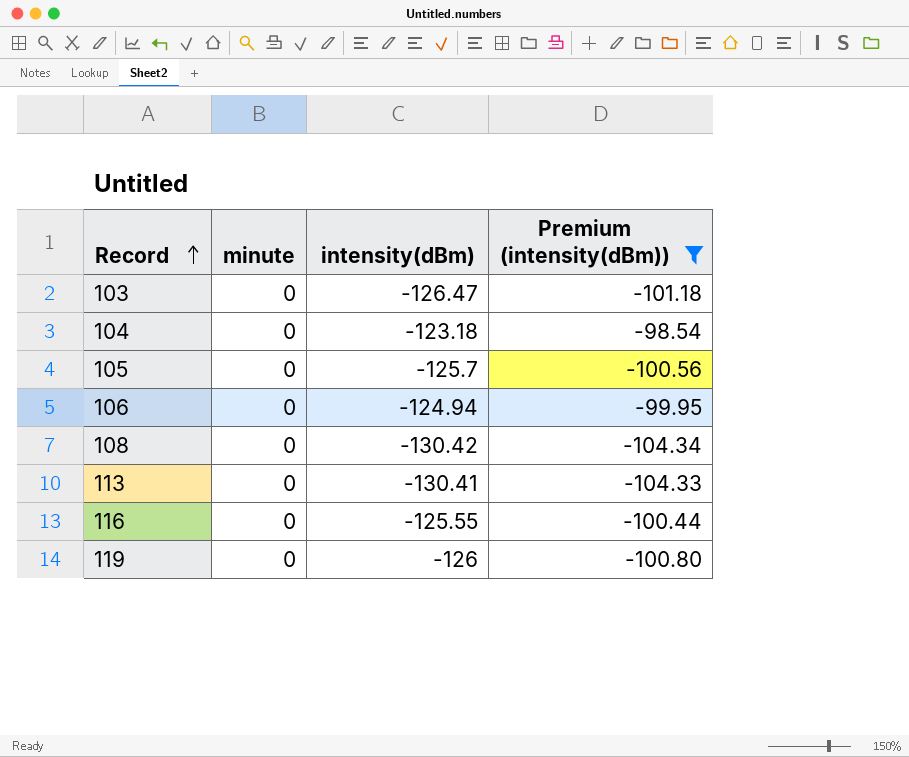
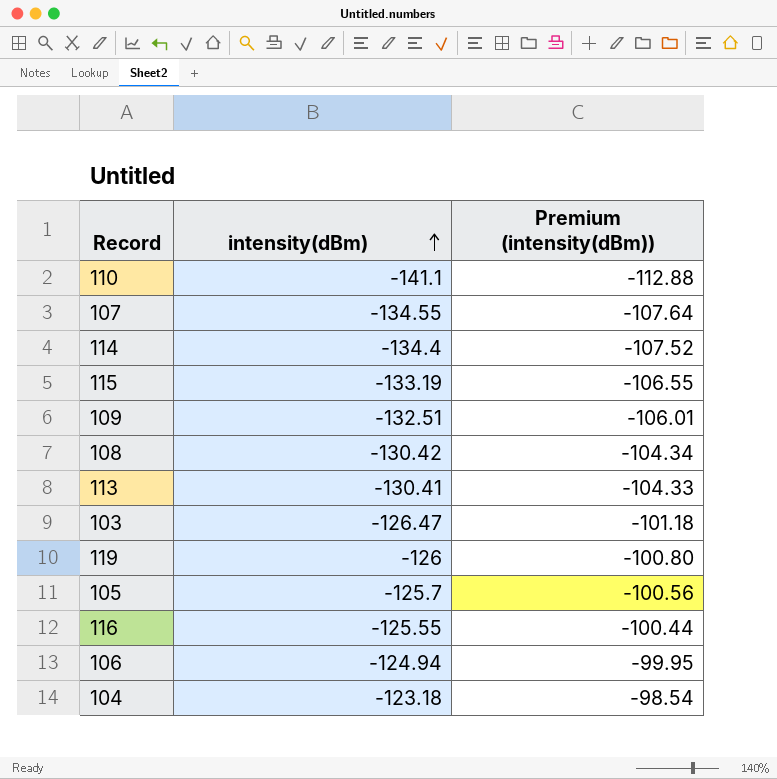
filter: Premium (intensity(dBm)) >= -104.34 -> none
row order: Record ascending -> intensity(dBm) ascending
column minute | position: 2 -> none

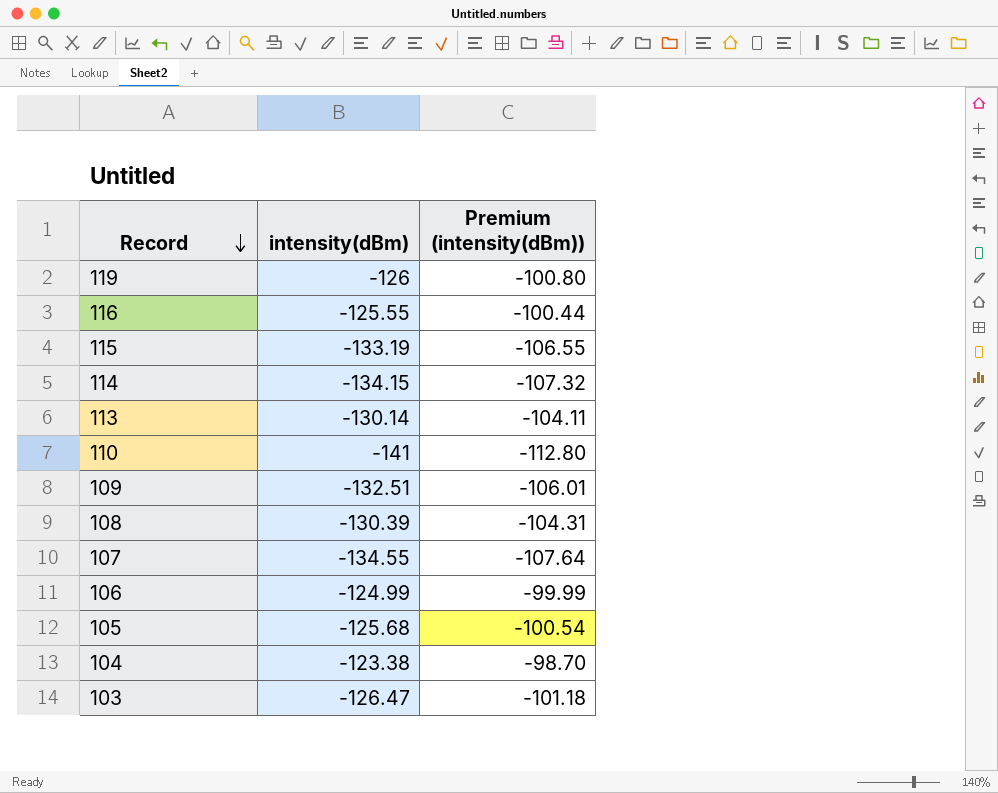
row order: intensity(dBm) ascending -> Record descending
114 | intensity(dBm): -134.4 -> -134.15
114 | Premium (intensity(dBm)): -107.52 -> -107.32
113 | intensity(dBm): -130.41 -> -130.14
113 | Premium (intensity(dBm)): -104.33 -> -104.11
110 | intensity(dBm): -141.1 -> -141
110 | Premium (intensity(dBm)): -112.88 -> -112.80
108 | intensity(dBm): -130.42 -> -130.39
108 | Premium (intensity(dBm)): -104.34 -> -104.31
106 | intensity(dBm): -124.94 -> -124.99
106 | Premium (intensity(dBm)): -99.95 -> -99.99
105 | intensity(dBm): -125.7 -> -125.68
105 | Premium (intensity(dBm)): -100.56 -> -100.54
104 | intensity(dBm): -123.18 -> -123.38
104 | Premium (intensity(dBm)): -98.54 -> -98.70

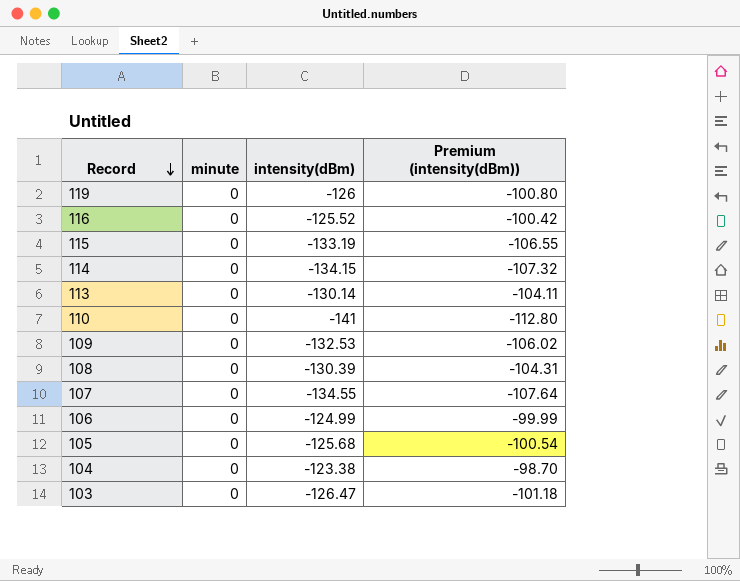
column minute | position: none -> 2
116 | intensity(dBm): -125.55 -> -125.52
116 | Premium (intensity(dBm)): -100.44 -> -100.42
109 | intensity(dBm): -132.51 -> -132.53
109 | Premium (intensity(dBm)): -106.01 -> -106.02

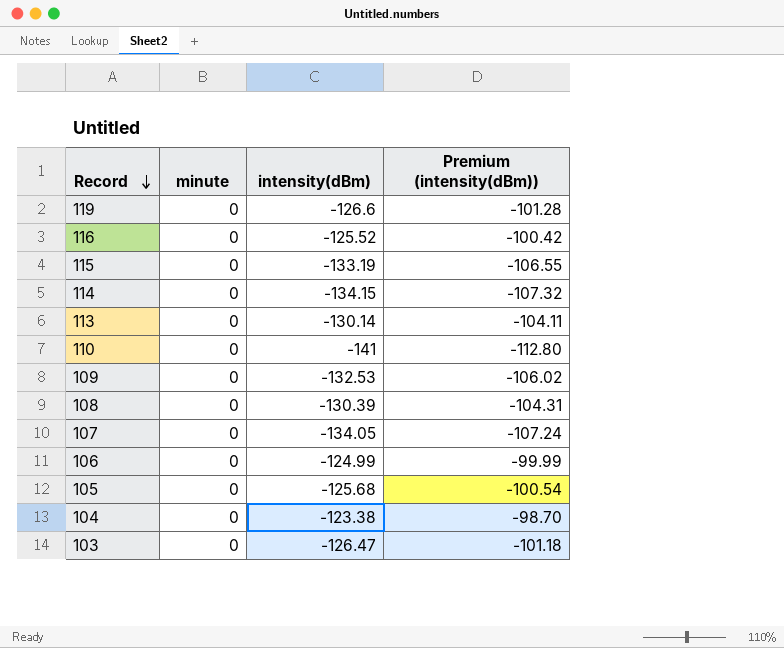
119 | intensity(dBm): -126 -> -126.6
119 | Premium (intensity(dBm)): -100.80 -> -101.28
107 | intensity(dBm): -134.55 -> -134.05
107 | Premium (intensity(dBm)): -107.64 -> -107.24

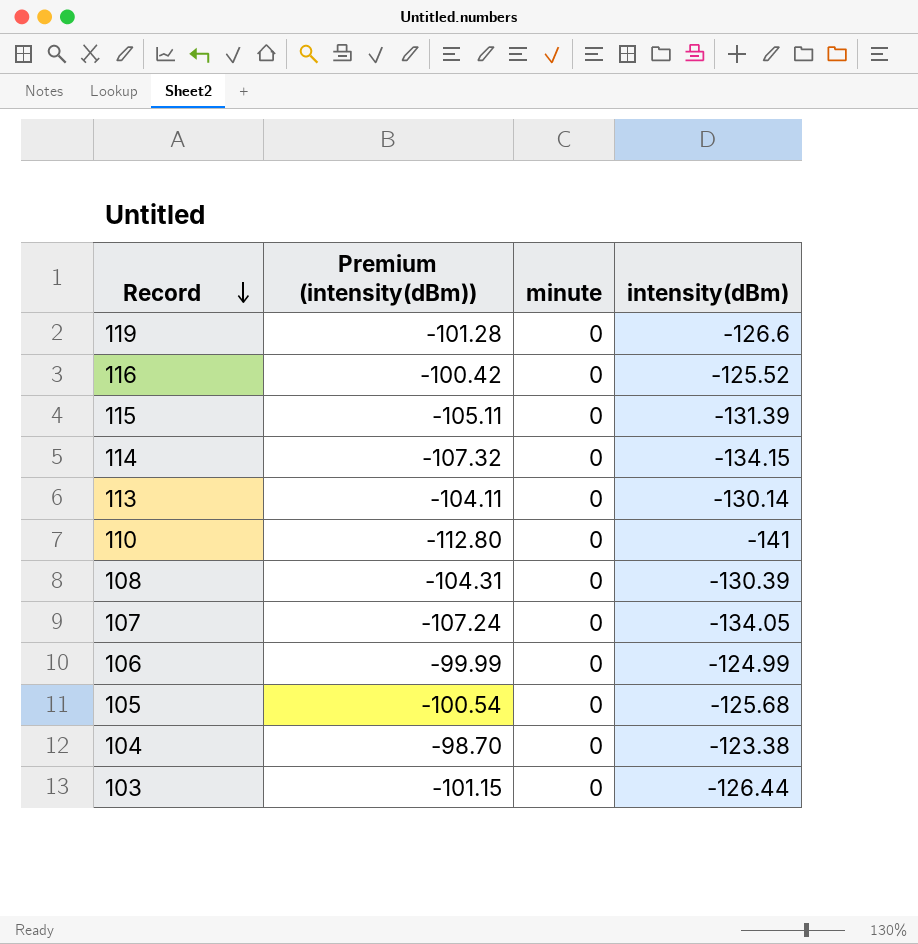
column Premium (intensity(dBm)) | position: 4 -> 2
row 109: 0 | -132.53 | -106.02 -> none
115 | Premium (intensity(dBm)): -106.55 -> -105.11
115 | intensity(dBm): -133.19 -> -131.39
103 | Premium (intensity(dBm)): -101.18 -> -101.15
103 | intensity(dBm): -126.47 -> -126.44

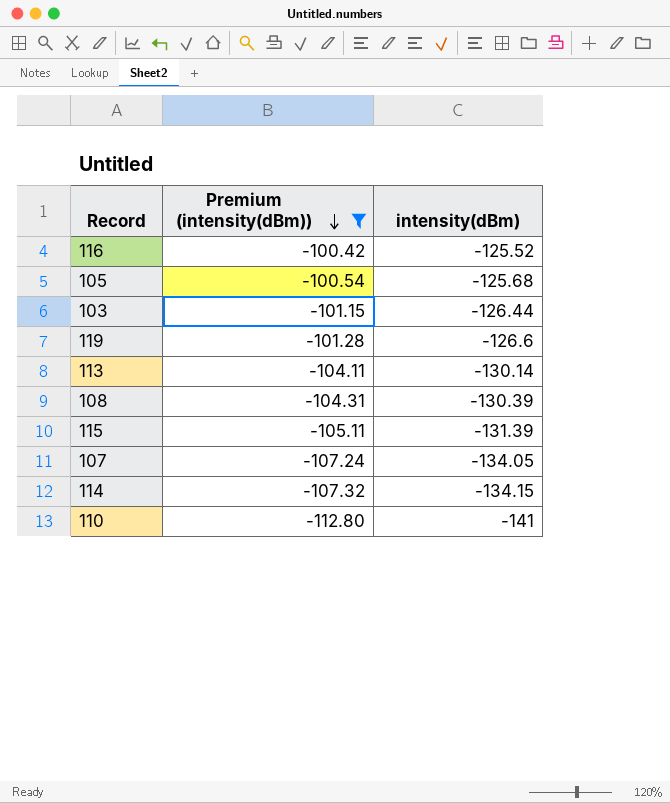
filter: none -> Premium (intensity(dBm)) <= -100.42
row order: Record descending -> Premium (intensity(dBm)) descending
column minute | position: 3 -> none

